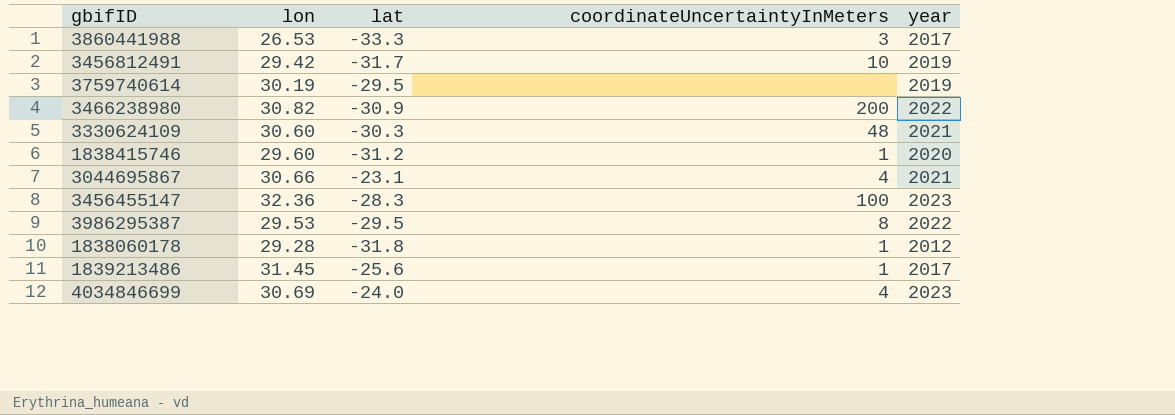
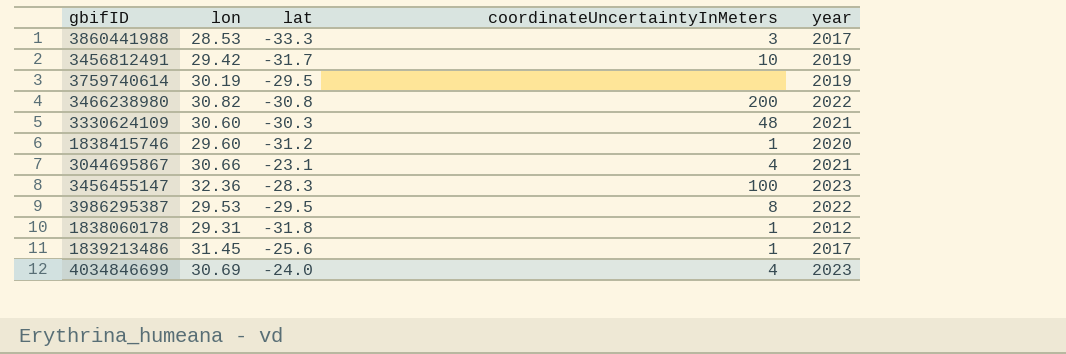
3860441988 | lon: 26.53 -> 28.53
3466238980 | lat: -30.9 -> -30.8
1838060178 | lon: 29.28 -> 29.31

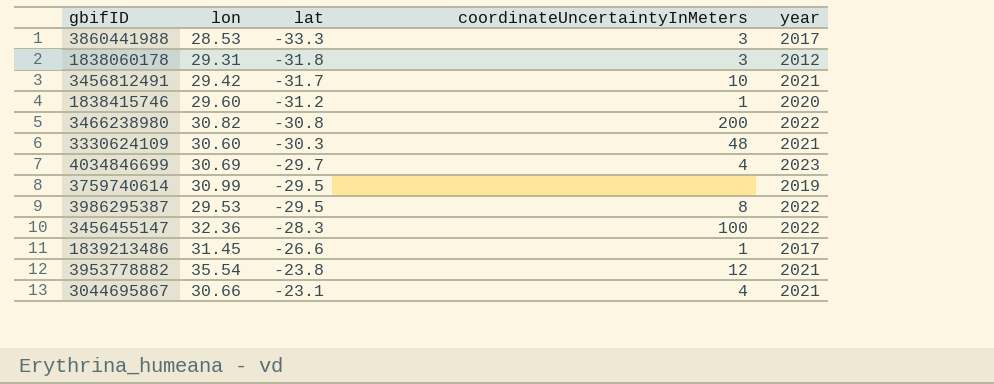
row order: none -> lat ascending
1838060178 | coordinateUncertaintyInMeters: 1 -> 3
3456812491 | year: 2019 -> 2021
4034846699 | lat: -24.0 -> -29.7
3759740614 | lon: 30.19 -> 30.99
3456455147 | year: 2023 -> 2022
1839213486 | lat: -25.6 -> -26.6
row 3953778882: none -> 35.54 | -23.8 | 12 | 2021

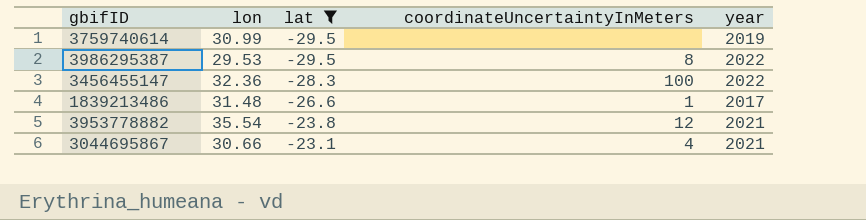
filter: none -> lat >= -29.5
1839213486 | lon: 31.45 -> 31.48

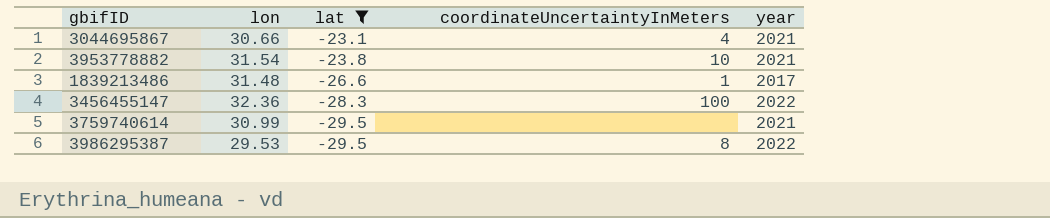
row order: lat ascending -> lat descending
3953778882 | lon: 35.54 -> 31.54
3953778882 | coordinateUncertaintyInMeters: 12 -> 10
3759740614 | year: 2019 -> 2021

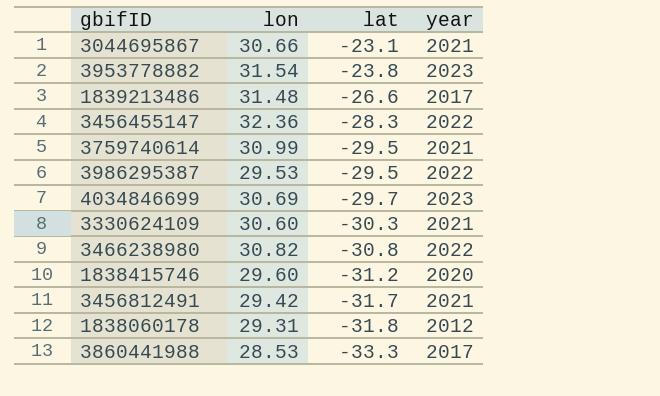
filter: lat >= -29.5 -> none
column coordinateUncertaintyInMeters | position: 4 -> none
3953778882 | year: 2021 -> 2023

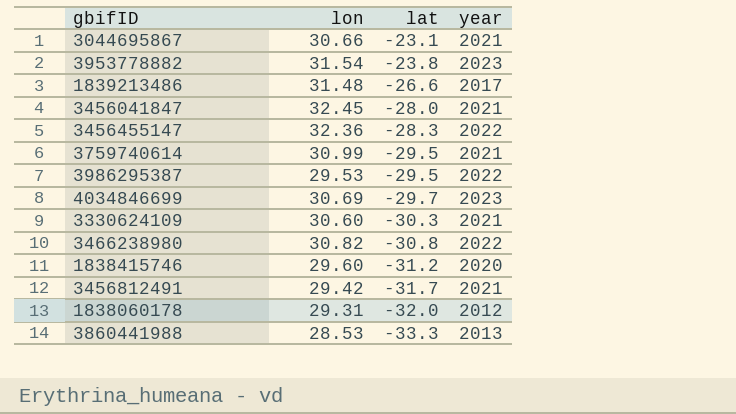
row 3456041847: none -> 32.45 | -28.0 | 2021
1838060178 | lat: -31.8 -> -32.0
3860441988 | year: 2017 -> 2013

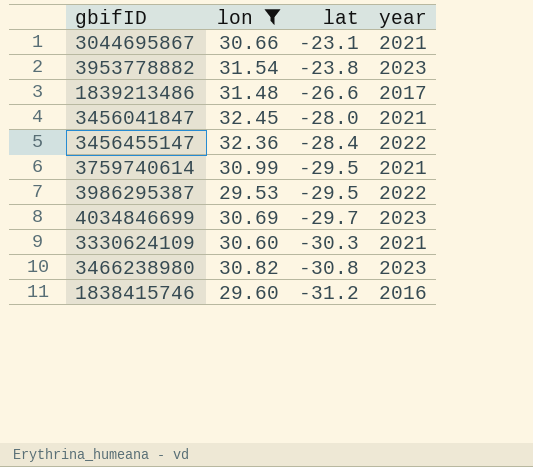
filter: none -> lon >= 29.53
3456455147 | lat: -28.3 -> -28.4
3466238980 | year: 2022 -> 2023
1838415746 | year: 2020 -> 2016

